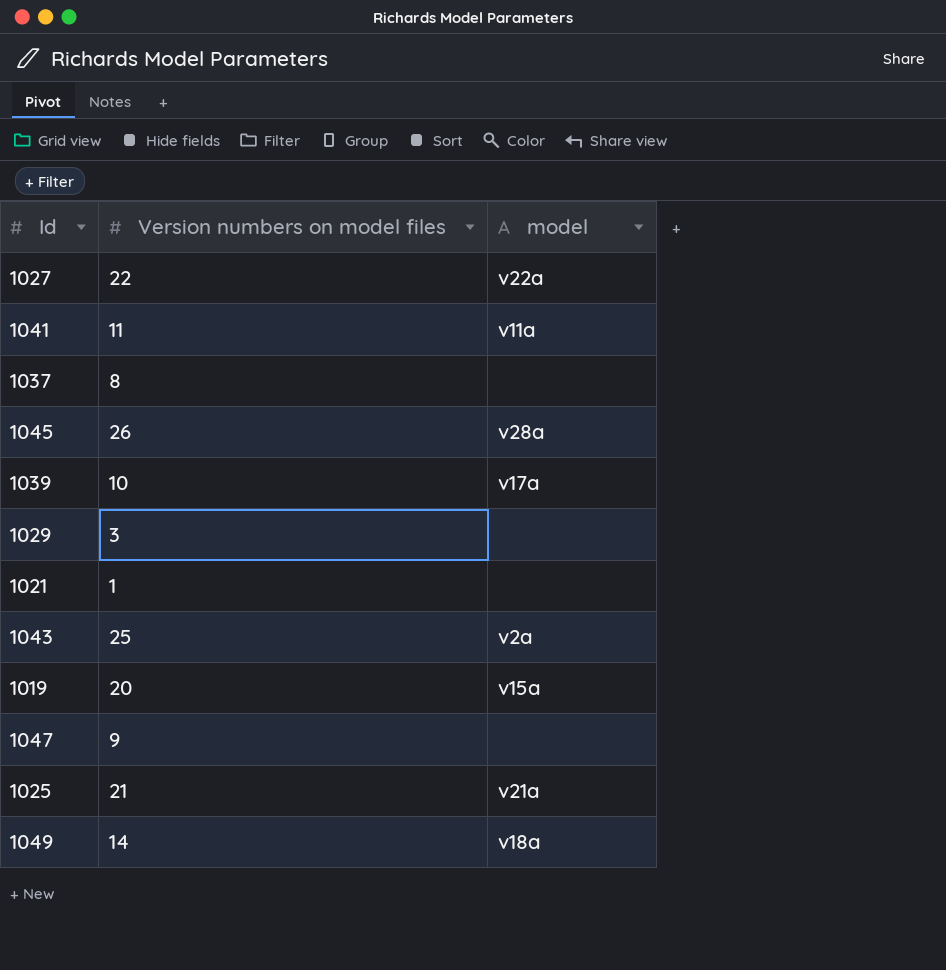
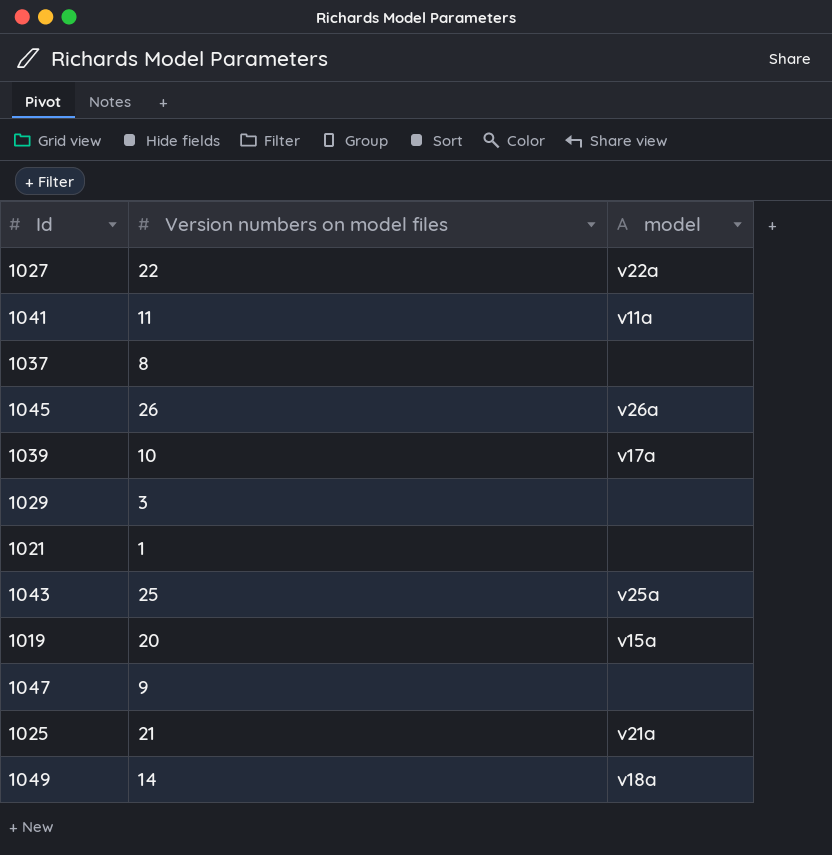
1045 | model: v28a -> v26a
1043 | model: v2a -> v25a

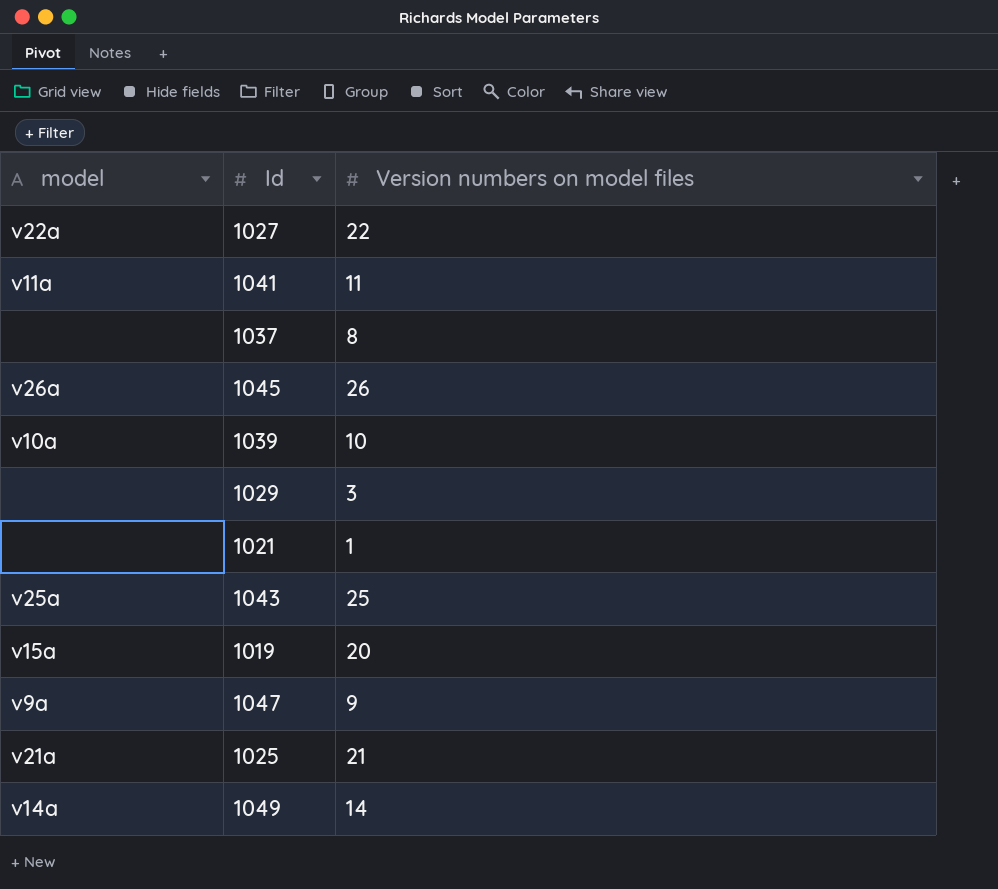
column model | position: 3 -> 1
1039 | model: v17a -> v10a
1047 | model: none -> v9a
1049 | model: v18a -> v14a

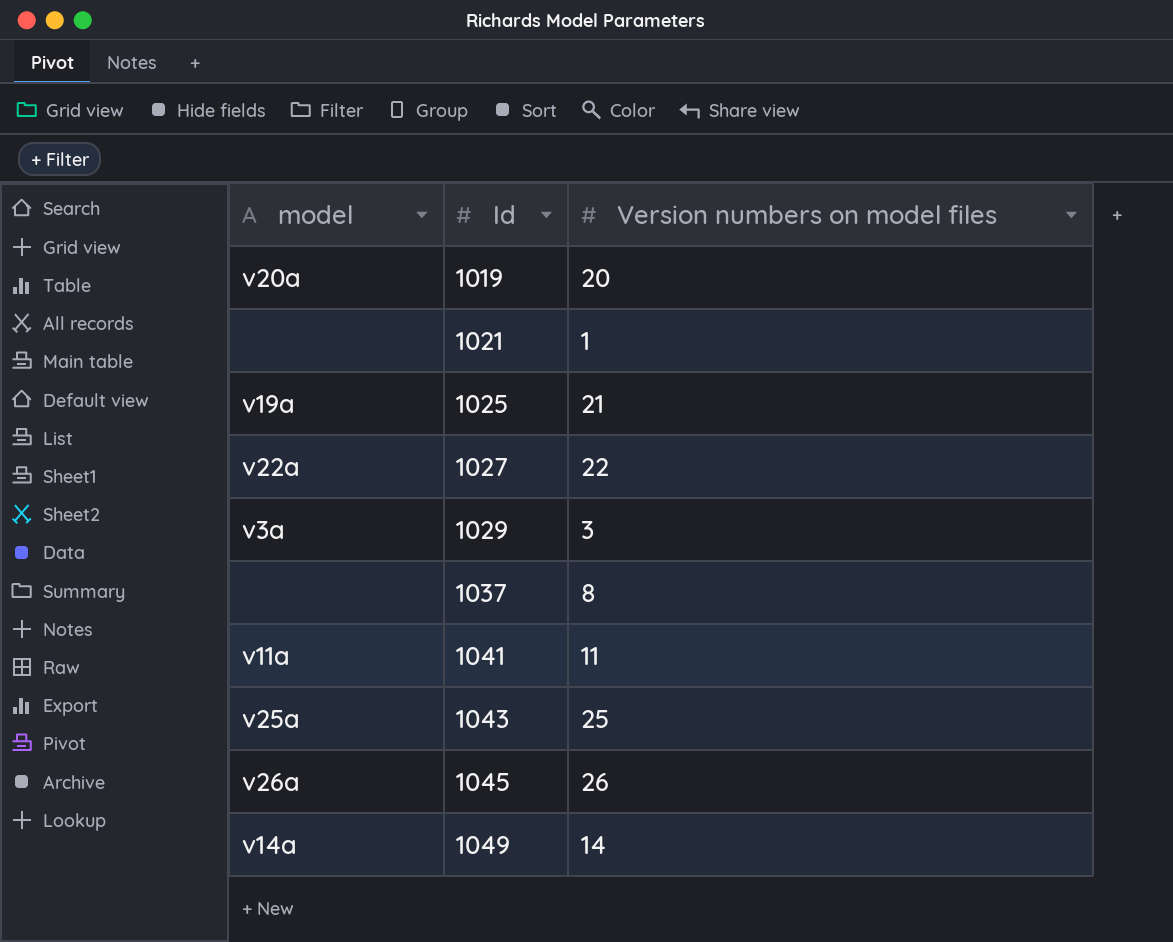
row order: none -> Id ascending
row 1039: v10a | 10 -> none
row 1047: v9a | 9 -> none
1019 | model: v15a -> v20a
1025 | model: v21a -> v19a
1029 | model: none -> v3a

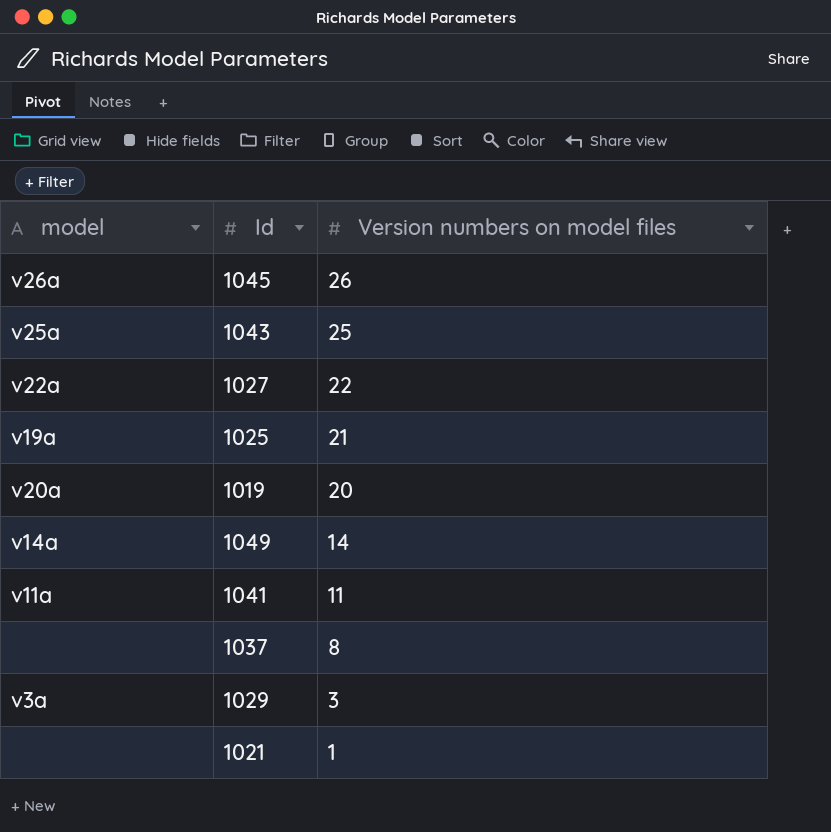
row order: Id ascending -> Version numbers on model files descending

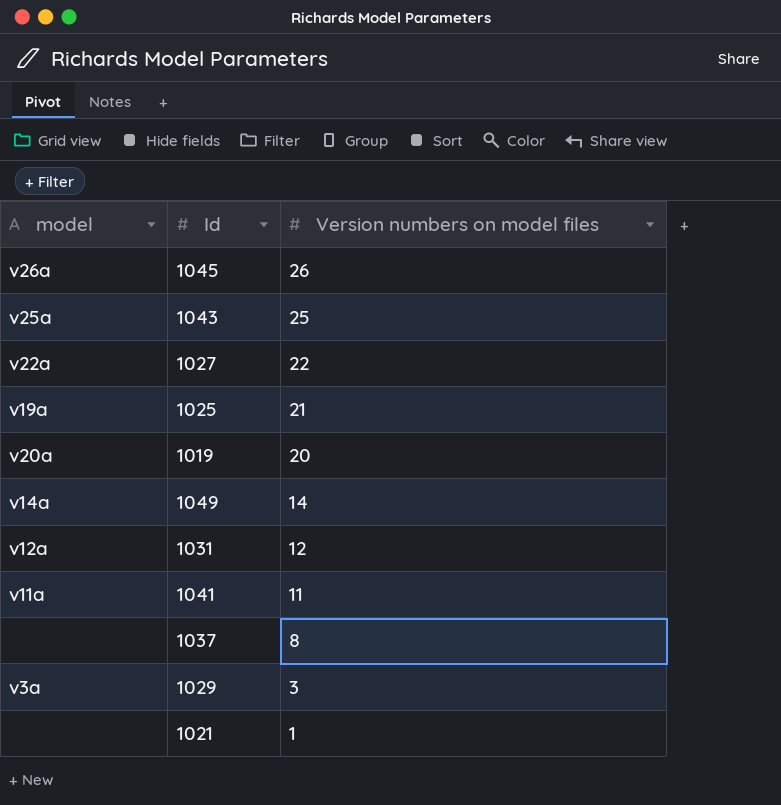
row 1031: none -> v12a | 12

